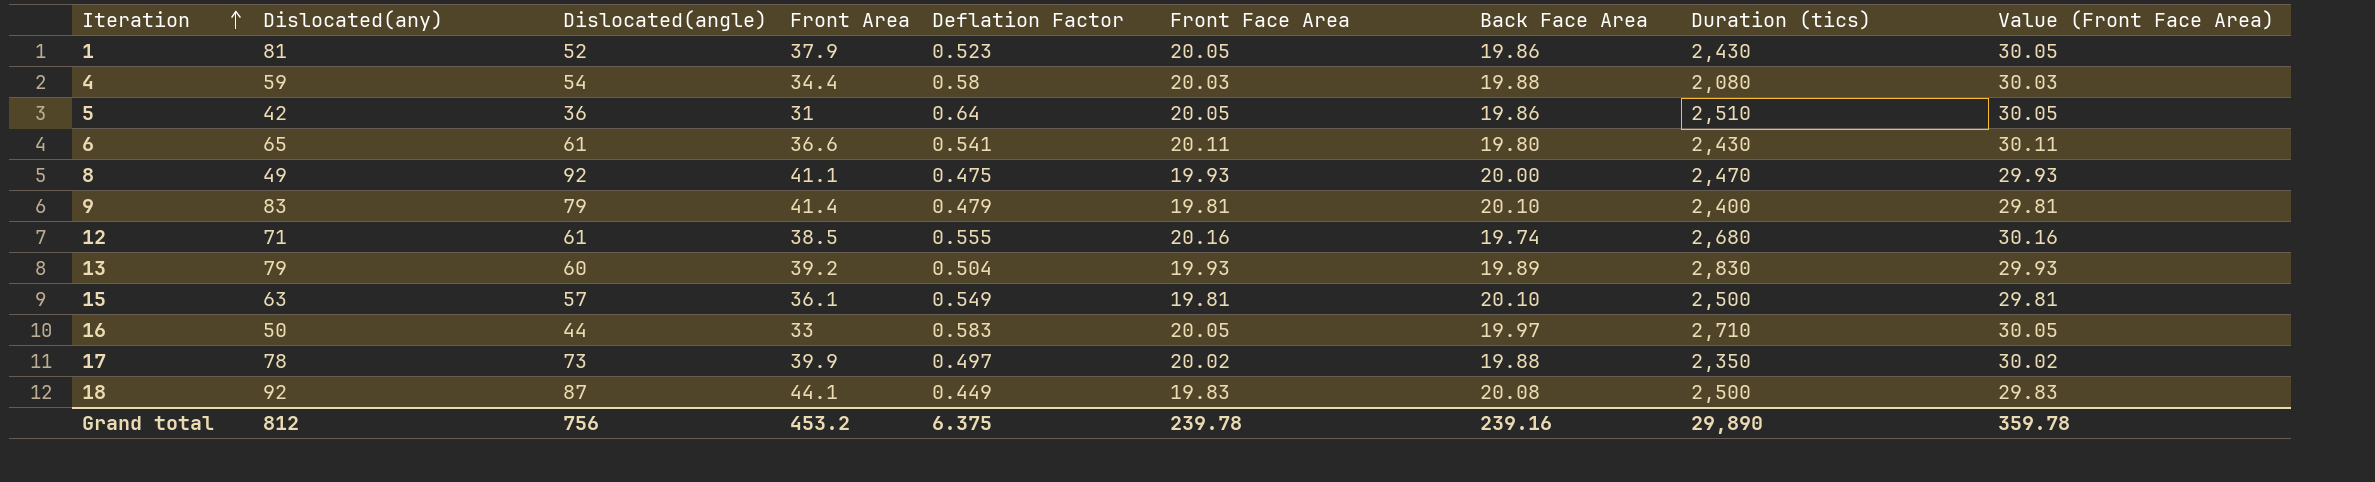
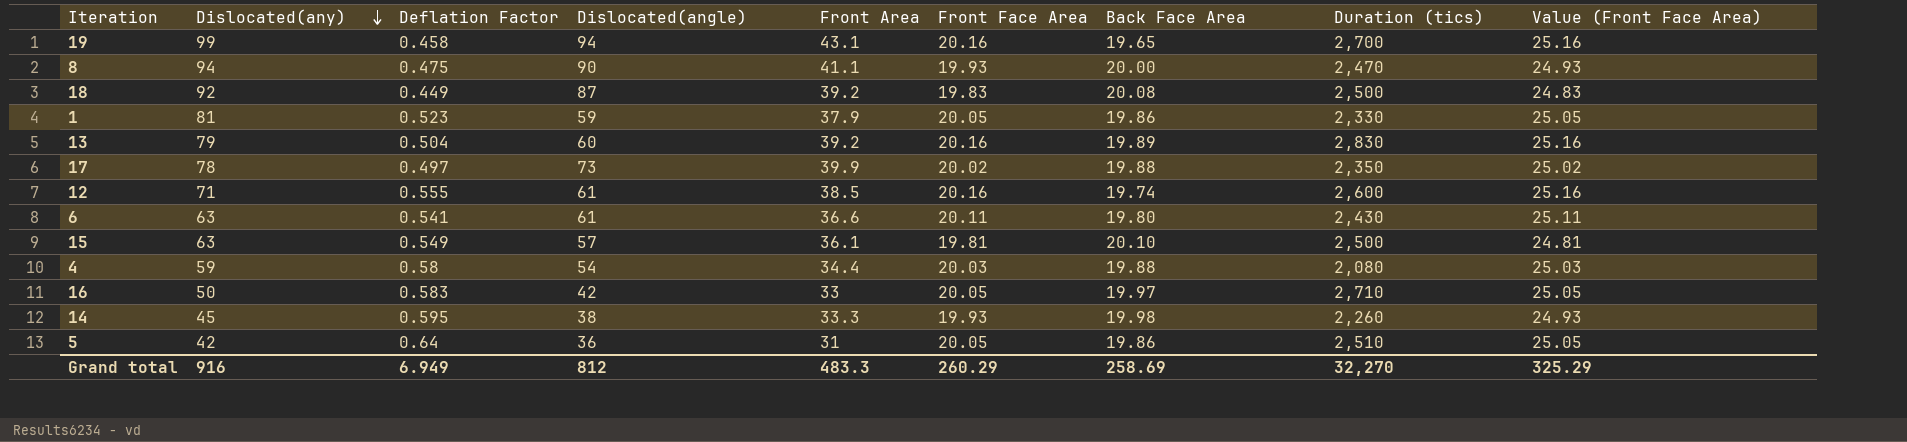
row order: Iteration ascending -> Dislocated(any) descending
column Deflation Factor | position: 5 -> 3
column Value (Front Face Area) | formula: [Front Face Area] + 10 -> [Front Face Area] + 5
row 9: 83 | 79 | 41.4 | 0.479 | 19.81 | 20.10 | 2,400 | 29.81 -> none
row 19: none -> 99 | 0.458 | 94 | 43.1 | 20.16 | 19.65 | 2,700 | 25.16
8 | Dislocated(any): 49 -> 94
8 | Dislocated(angle): 92 -> 90
18 | Front Area: 44.1 -> 39.2
1 | Dislocated(angle): 52 -> 59
1 | Duration (tics): 2,430 -> 2,330
13 | Front Face Area: 19.93 -> 20.16
12 | Duration (tics): 2,680 -> 2,600
6 | Dislocated(any): 65 -> 63
16 | Dislocated(angle): 44 -> 42
row 14: none -> 45 | 0.595 | 38 | 33.3 | 19.93 | 19.98 | 2,260 | 24.93
Grand total | Dislocated(any): 812 -> 916
Grand total | Deflation Factor: 6.375 -> 6.949
Grand total | Dislocated(angle): 756 -> 812
Grand total | Front Area: 453.2 -> 483.3
Grand total | Front Face Area: 239.78 -> 260.29
Grand total | Back Face Area: 239.16 -> 258.69
Grand total | Duration (tics): 29,890 -> 32,270
Grand total | Value (Front Face Area): 359.78 -> 325.29

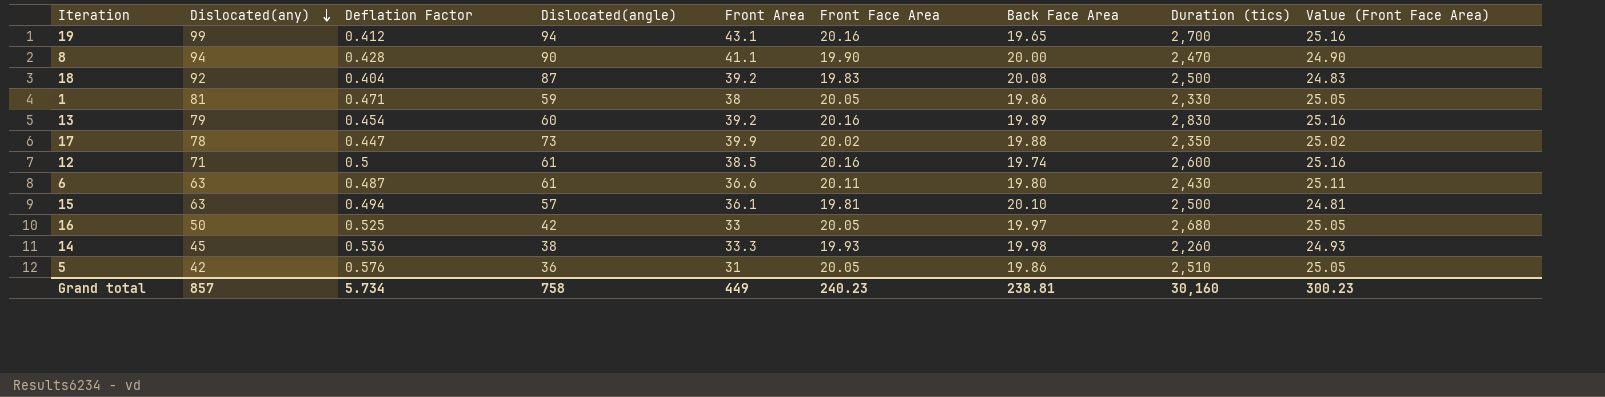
row 4: 59 | 0.58 | 54 | 34.4 | 20.03 | 19.88 | 2,080 | 25.03 -> none
19 | Deflation Factor: 0.458 -> 0.412
8 | Deflation Factor: 0.475 -> 0.428
8 | Front Face Area: 19.93 -> 19.90
8 | Value (Front Face Area): 24.93 -> 24.90
18 | Deflation Factor: 0.449 -> 0.404
1 | Deflation Factor: 0.523 -> 0.471
1 | Front Area: 37.9 -> 38
13 | Deflation Factor: 0.504 -> 0.454
17 | Deflation Factor: 0.497 -> 0.447
12 | Deflation Factor: 0.555 -> 0.5
6 | Deflation Factor: 0.541 -> 0.487
15 | Deflation Factor: 0.549 -> 0.494
16 | Deflation Factor: 0.583 -> 0.525
16 | Duration (tics): 2,710 -> 2,680
14 | Deflation Factor: 0.595 -> 0.536
5 | Deflation Factor: 0.64 -> 0.576
Grand total | Dislocated(any): 916 -> 857
Grand total | Deflation Factor: 6.949 -> 5.734
Grand total | Dislocated(angle): 812 -> 758
Grand total | Front Area: 483.3 -> 449
Grand total | Front Face Area: 260.29 -> 240.23
Grand total | Back Face Area: 258.69 -> 238.81
Grand total | Duration (tics): 32,270 -> 30,160
Grand total | Value (Front Face Area): 325.29 -> 300.23

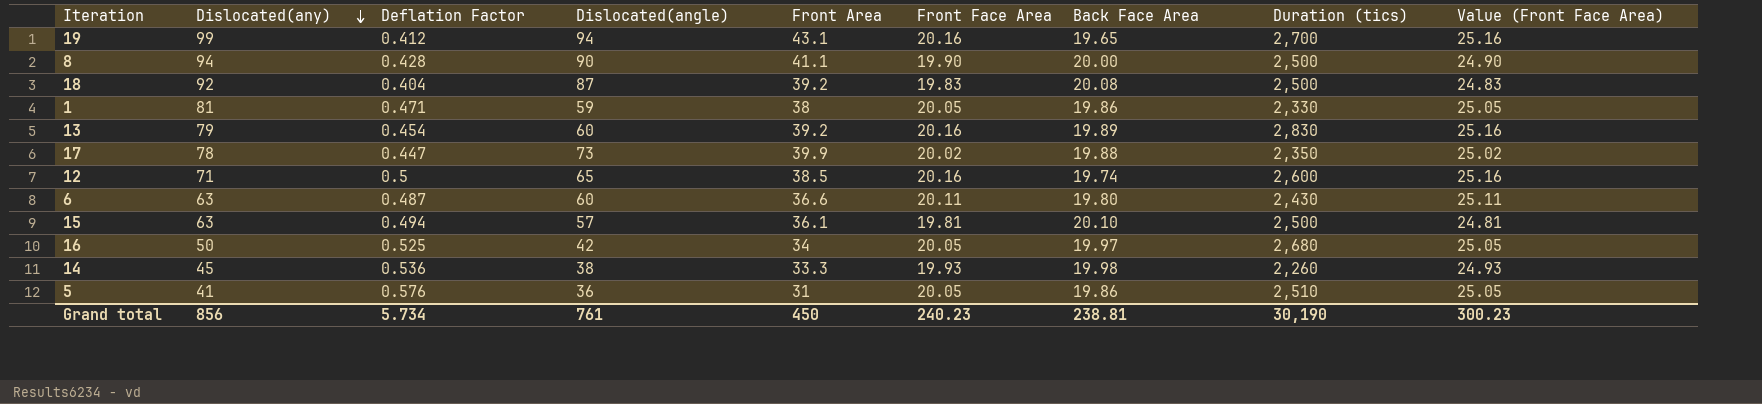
8 | Duration (tics): 2,470 -> 2,500
12 | Dislocated(angle): 61 -> 65
6 | Dislocated(angle): 61 -> 60
16 | Front Area: 33 -> 34
5 | Dislocated(any): 42 -> 41
Grand total | Dislocated(any): 857 -> 856
Grand total | Dislocated(angle): 758 -> 761
Grand total | Front Area: 449 -> 450
Grand total | Duration (tics): 30,160 -> 30,190

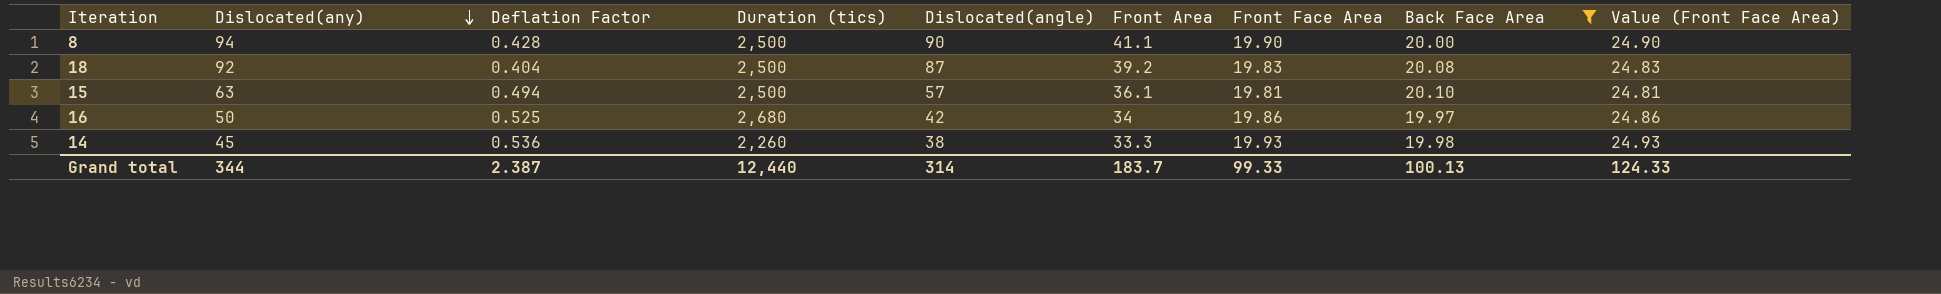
filter: none -> Back Face Area >= 19.97
column Duration (tics) | position: 8 -> 4
16 | Front Face Area: 20.05 -> 19.86
16 | Value (Front Face Area): 25.05 -> 24.86
Grand total | Dislocated(any): 856 -> 344
Grand total | Deflation Factor: 5.734 -> 2.387
Grand total | Duration (tics): 30,190 -> 12,440
Grand total | Dislocated(angle): 761 -> 314
Grand total | Front Area: 450 -> 183.7
Grand total | Front Face Area: 240.23 -> 99.33
Grand total | Back Face Area: 238.81 -> 100.13
Grand total | Value (Front Face Area): 300.23 -> 124.33

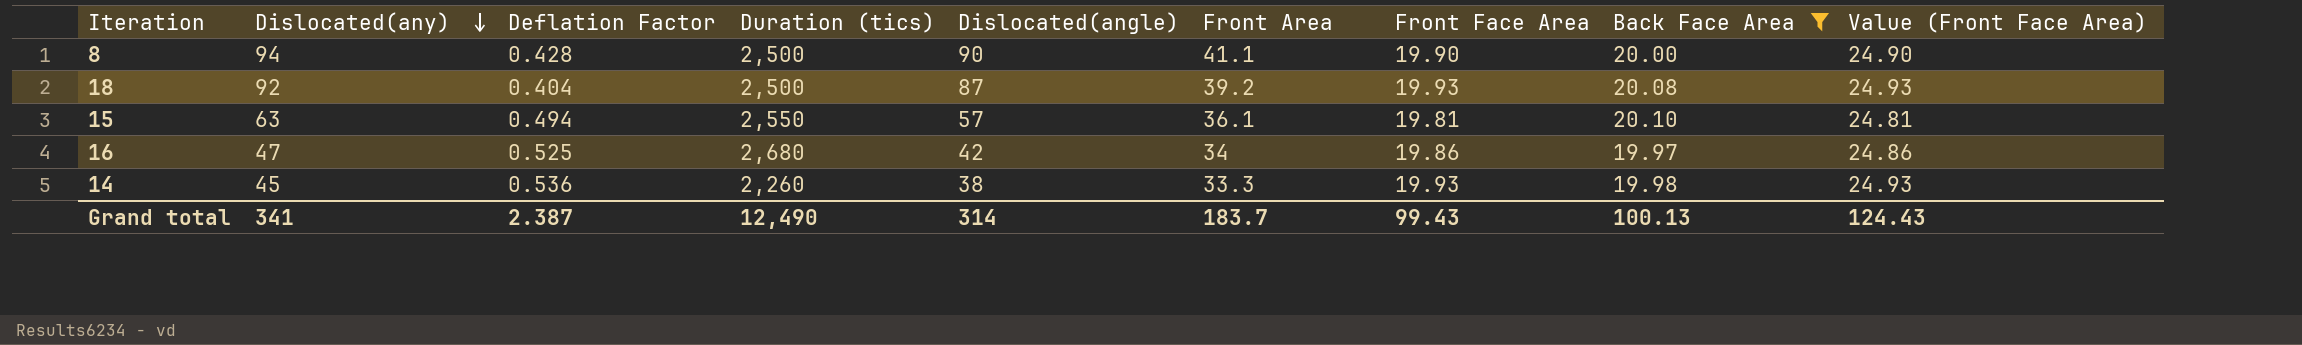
18 | Front Face Area: 19.83 -> 19.93
18 | Value (Front Face Area): 24.83 -> 24.93
15 | Duration (tics): 2,500 -> 2,550
16 | Dislocated(any): 50 -> 47
Grand total | Dislocated(any): 344 -> 341
Grand total | Duration (tics): 12,440 -> 12,490
Grand total | Front Face Area: 99.33 -> 99.43
Grand total | Value (Front Face Area): 124.33 -> 124.43

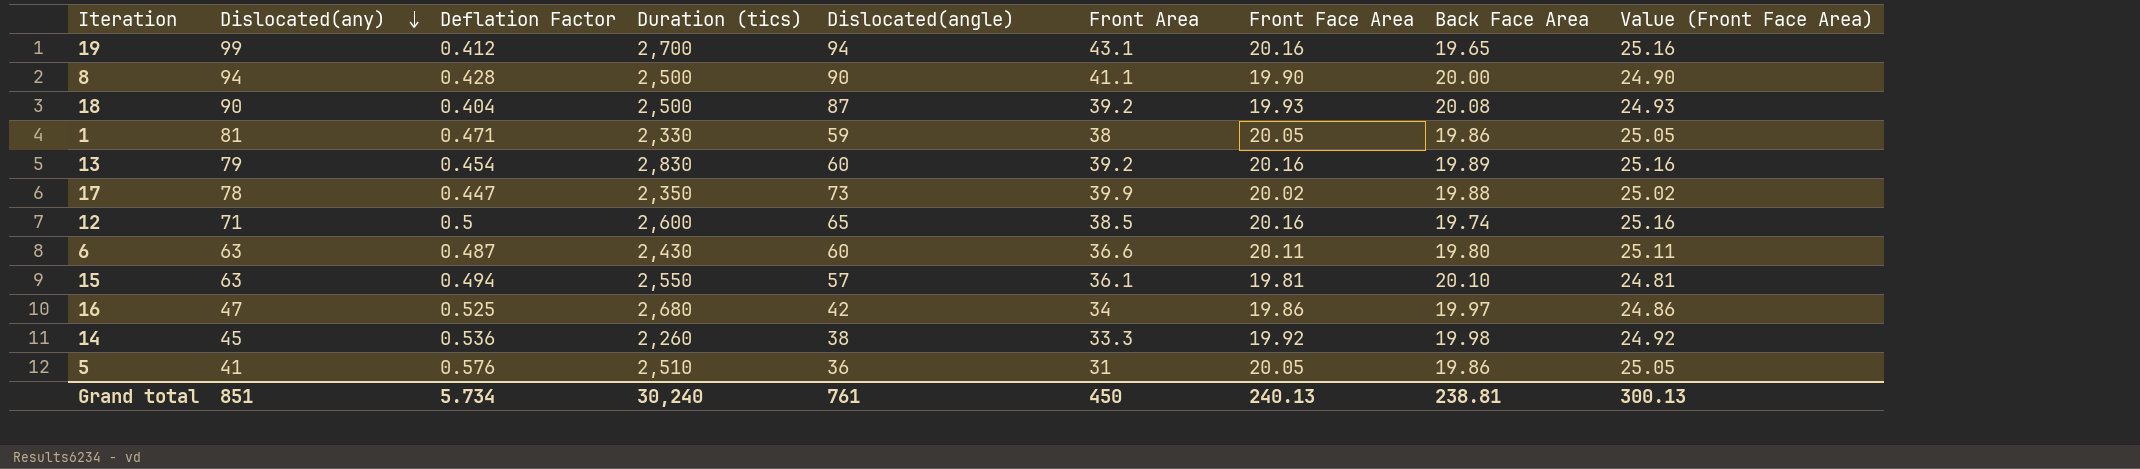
filter: Back Face Area >= 19.97 -> none
18 | Dislocated(any): 92 -> 90
14 | Front Face Area: 19.93 -> 19.92
14 | Value (Front Face Area): 24.93 -> 24.92
Grand total | Dislocated(any): 341 -> 851
Grand total | Deflation Factor: 2.387 -> 5.734
Grand total | Duration (tics): 12,490 -> 30,240
Grand total | Dislocated(angle): 314 -> 761
Grand total | Front Area: 183.7 -> 450
Grand total | Front Face Area: 99.43 -> 240.13
Grand total | Back Face Area: 100.13 -> 238.81
Grand total | Value (Front Face Area): 124.43 -> 300.13

